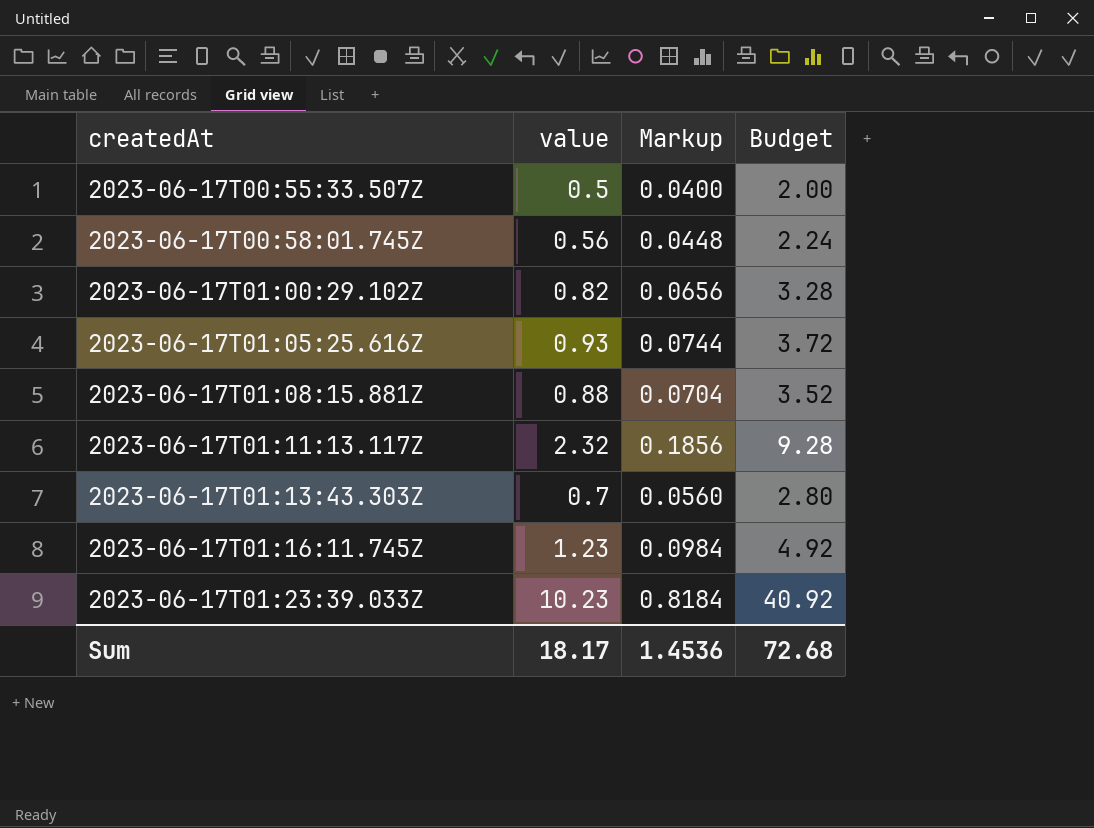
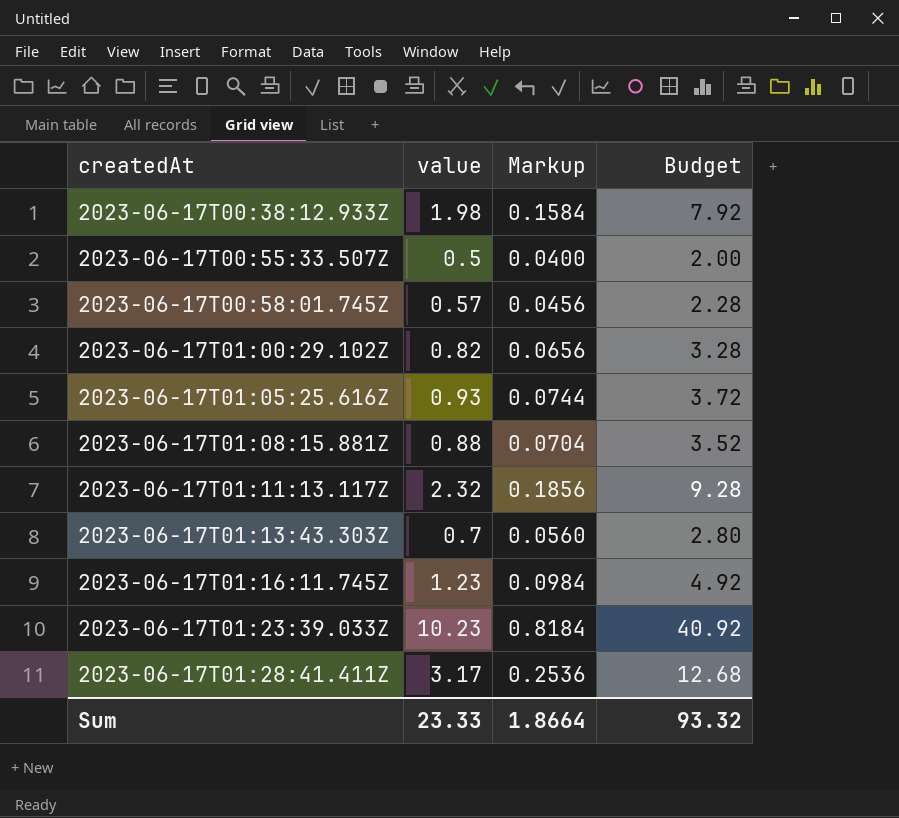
row 2023-06-17T00:38:12.933Z: none -> 1.98 | 0.1584 | 7.92
2023-06-17T00:58:01.745Z | value: 0.56 -> 0.57
2023-06-17T00:58:01.745Z | Markup: 0.0448 -> 0.0456
2023-06-17T00:58:01.745Z | Budget: 2.24 -> 2.28
row 2023-06-17T01:28:41.411Z: none -> 3.17 | 0.2536 | 12.68
Sum | value: 18.17 -> 23.33
Sum | Markup: 1.4536 -> 1.8664
Sum | Budget: 72.68 -> 93.32

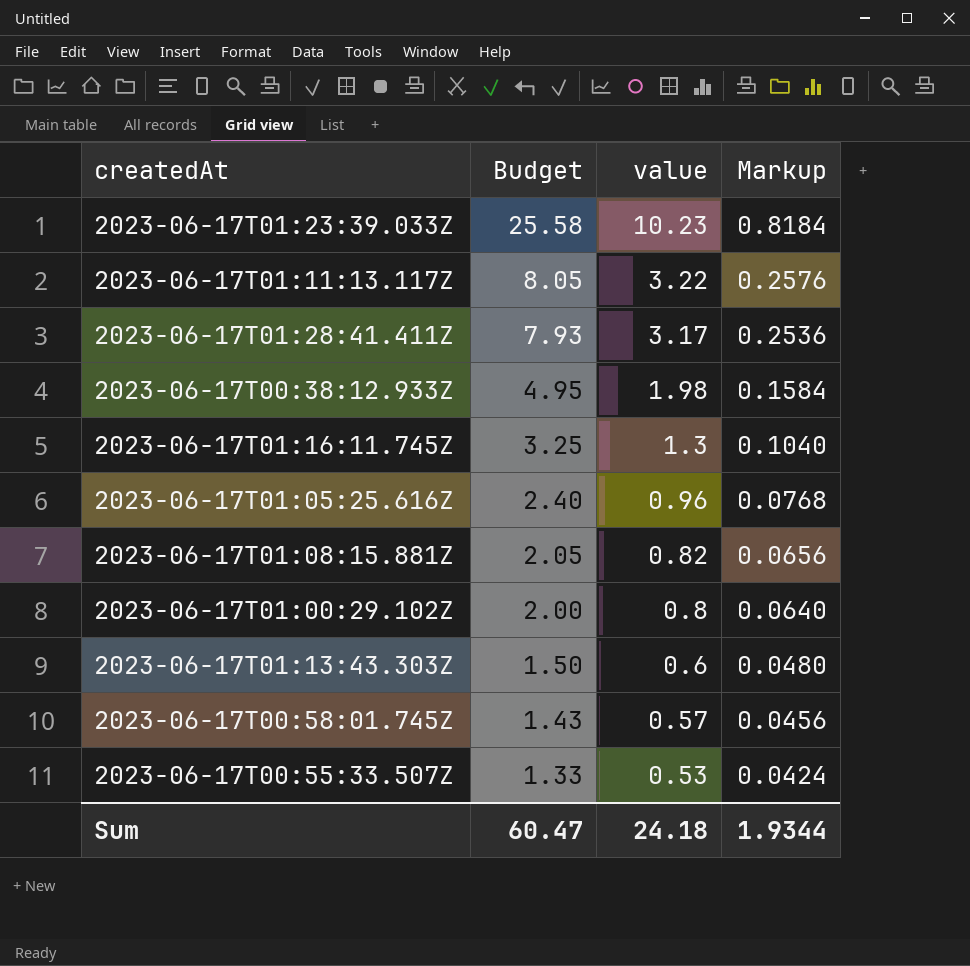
row order: createdAt ascending -> Budget descending
column Budget | formula: [value] * 4 -> [value] * 2.5
column Budget | position: 4 -> 2
2023-06-17T01:11:13.117Z | value: 2.32 -> 3.22
2023-06-17T01:11:13.117Z | Markup: 0.1856 -> 0.2576
2023-06-17T01:16:11.745Z | value: 1.23 -> 1.3
2023-06-17T01:16:11.745Z | Markup: 0.0984 -> 0.1040
2023-06-17T01:05:25.616Z | value: 0.93 -> 0.96
2023-06-17T01:05:25.616Z | Markup: 0.0744 -> 0.0768
2023-06-17T01:08:15.881Z | value: 0.88 -> 0.82
2023-06-17T01:08:15.881Z | Markup: 0.0704 -> 0.0656
2023-06-17T01:00:29.102Z | value: 0.82 -> 0.8
2023-06-17T01:00:29.102Z | Markup: 0.0656 -> 0.0640
2023-06-17T01:13:43.303Z | value: 0.7 -> 0.6
2023-06-17T01:13:43.303Z | Markup: 0.0560 -> 0.0480
2023-06-17T00:55:33.507Z | value: 0.5 -> 0.53
2023-06-17T00:55:33.507Z | Markup: 0.0400 -> 0.0424
Sum | Budget: 93.32 -> 60.47
Sum | value: 23.33 -> 24.18
Sum | Markup: 1.8664 -> 1.9344

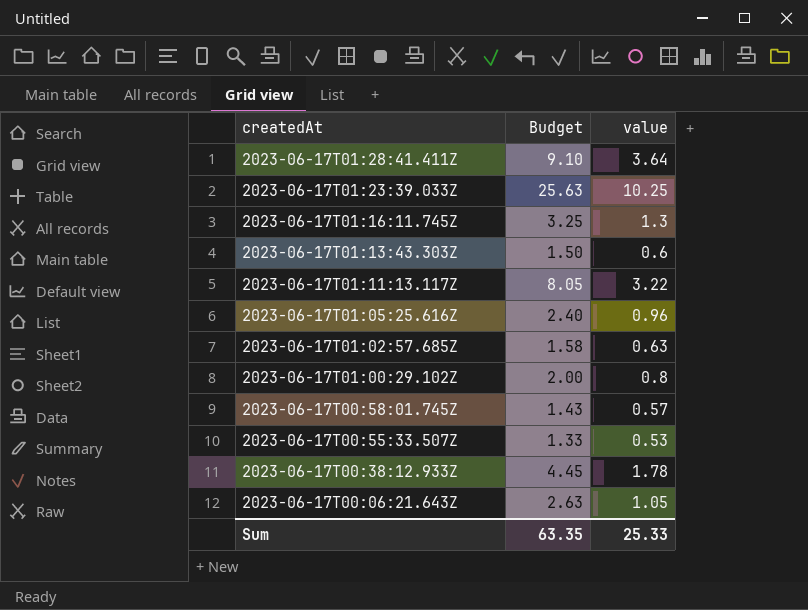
row order: Budget descending -> createdAt descending
column Markup | formula: [value] * 0.08 -> none
row 2023-06-17T01:08:15.881Z: 2.05 | 0.82 | 0.0656 -> none
2023-06-17T01:28:41.411Z | Budget: 7.93 -> 9.10
2023-06-17T01:28:41.411Z | value: 3.17 -> 3.64
2023-06-17T01:23:39.033Z | Budget: 25.58 -> 25.63
2023-06-17T01:23:39.033Z | value: 10.23 -> 10.25
row 2023-06-17T01:02:57.685Z: none -> 1.58 | 0.63
2023-06-17T00:38:12.933Z | Budget: 4.95 -> 4.45
2023-06-17T00:38:12.933Z | value: 1.98 -> 1.78
row 2023-06-17T00:06:21.643Z: none -> 2.63 | 1.05
Sum | Budget: 60.47 -> 63.35
Sum | value: 24.18 -> 25.33

